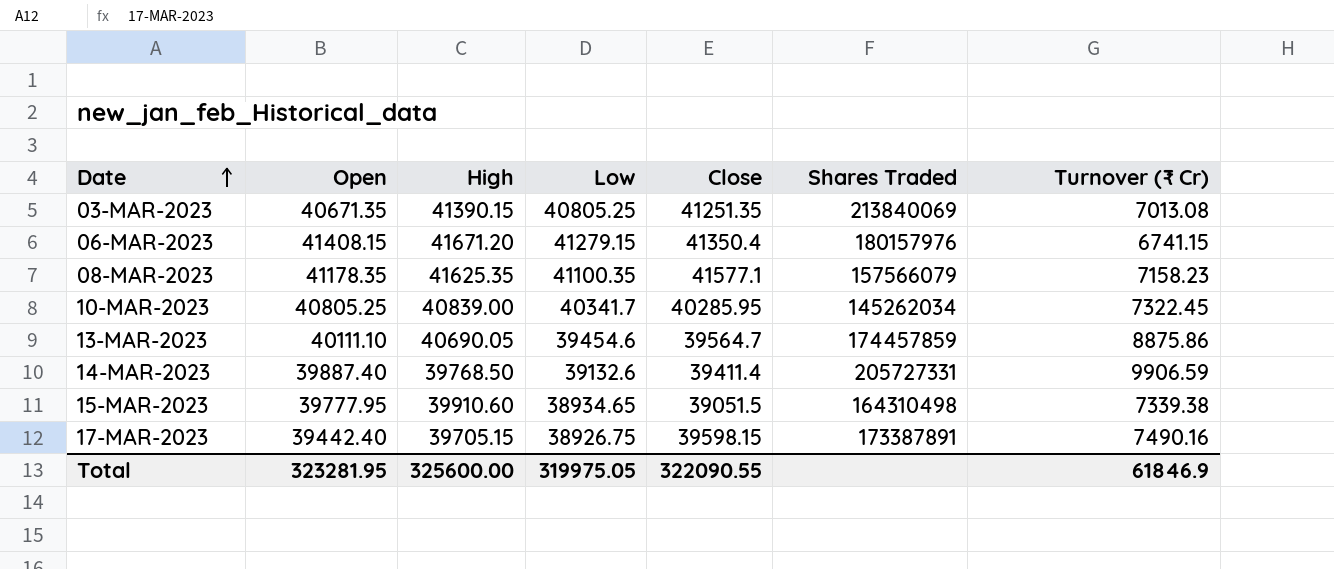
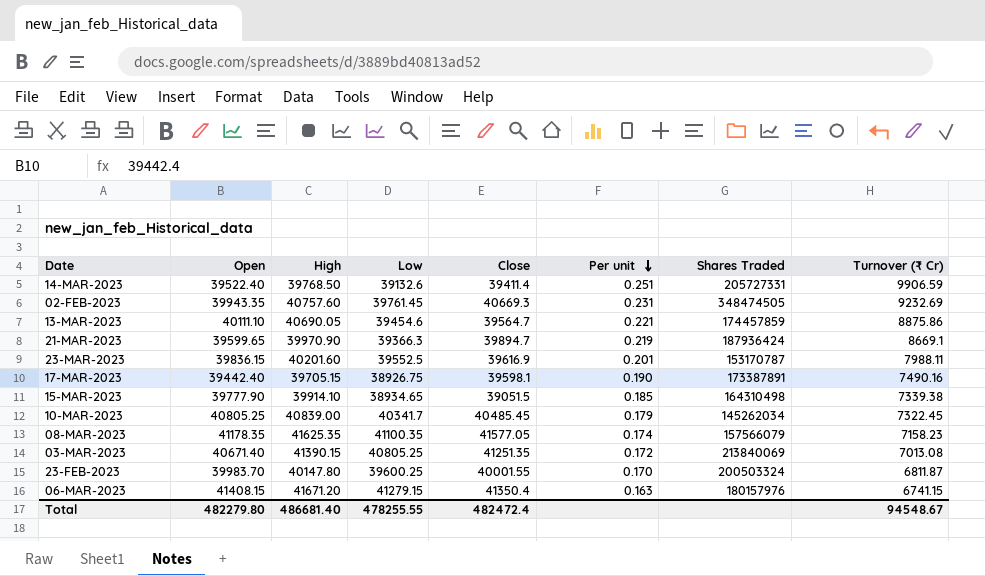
row order: Date ascending -> Per unit descending
column Per unit | formula: none -> [Turnover (₹ Cr)] / [Open]
14-MAR-2023 | Open: 39887.40 -> 39522.40
row 02-FEB-2023: none -> 39943.35 | 40757.60 | 39761.45 | 40669.3 | 0.231 | 348474505 | 9232.69
row 21-MAR-2023: none -> 39599.65 | 39970.90 | 39366.3 | 39894.7 | 0.219 | 187936424 | 8669.1
row 23-MAR-2023: none -> 39836.15 | 40201.60 | 39552.5 | 39616.9 | 0.201 | 153170787 | 7988.11
17-MAR-2023 | Close: 39598.15 -> 39598.1
15-MAR-2023 | Open: 39777.95 -> 39777.90
15-MAR-2023 | High: 39910.60 -> 39914.10
10-MAR-2023 | Close: 40285.95 -> 40485.45
08-MAR-2023 | Close: 41577.1 -> 41577.05
03-MAR-2023 | Open: 40671.35 -> 40671.40
row 23-FEB-2023: none -> 39983.70 | 40147.80 | 39600.25 | 40001.55 | 0.170 | 200503324 | 6811.87
Total | Open: 323281.95 -> 482279.80
Total | High: 325600.00 -> 486681.40
Total | Low: 319975.05 -> 478255.55
Total | Close: 322090.55 -> 482472.4
Total | Turnover (₹ Cr): 61846.9 -> 94548.67

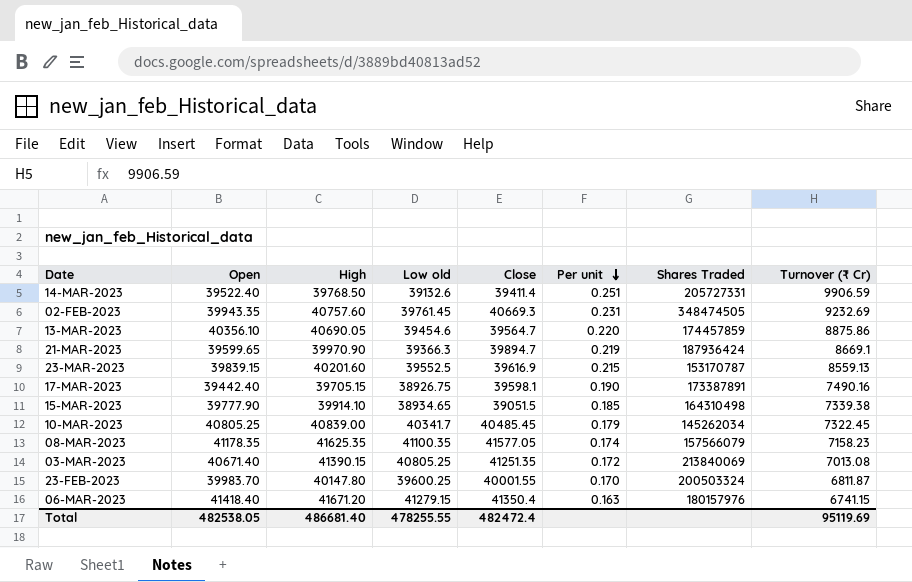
column name: Low -> Low old
13-MAR-2023 | Open: 40111.10 -> 40356.10
13-MAR-2023 | Per unit: 0.221 -> 0.220
23-MAR-2023 | Open: 39836.15 -> 39839.15
23-MAR-2023 | Per unit: 0.201 -> 0.215
23-MAR-2023 | Turnover (₹ Cr): 7988.11 -> 8559.13
06-MAR-2023 | Open: 41408.15 -> 41418.40
Total | Open: 482279.80 -> 482538.05
Total | Turnover (₹ Cr): 94548.67 -> 95119.69

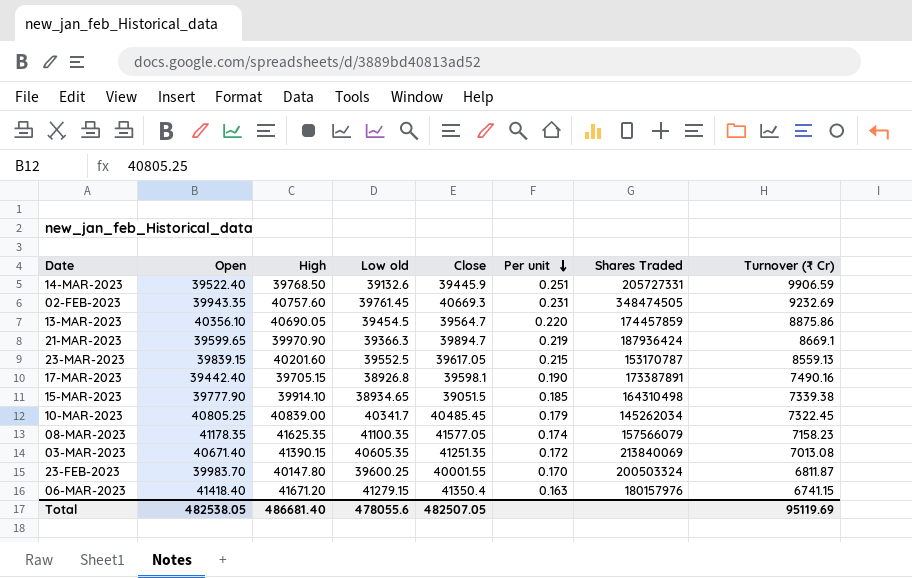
14-MAR-2023 | Close: 39411.4 -> 39445.9
13-MAR-2023 | Low old: 39454.6 -> 39454.5
23-MAR-2023 | Close: 39616.9 -> 39617.05
17-MAR-2023 | Low old: 38926.75 -> 38926.8
03-MAR-2023 | Low old: 40805.25 -> 40605.35
Total | Low old: 478255.55 -> 478055.6
Total | Close: 482472.4 -> 482507.05

